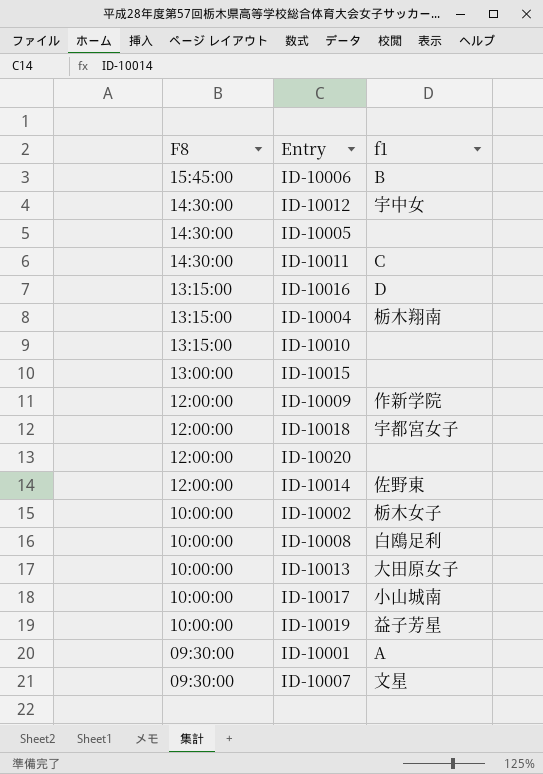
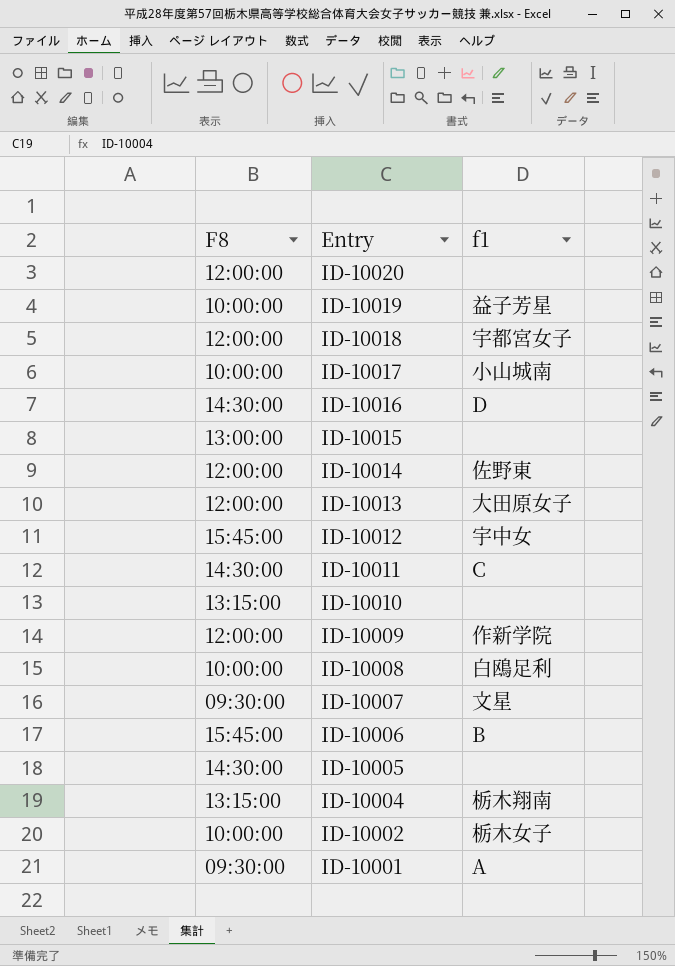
row order: F8 descending -> Entry descending
ID-10016 | F8: 13:15:00 -> 14:30:00
ID-10013 | F8: 10:00:00 -> 12:00:00
ID-10012 | F8: 14:30:00 -> 15:45:00

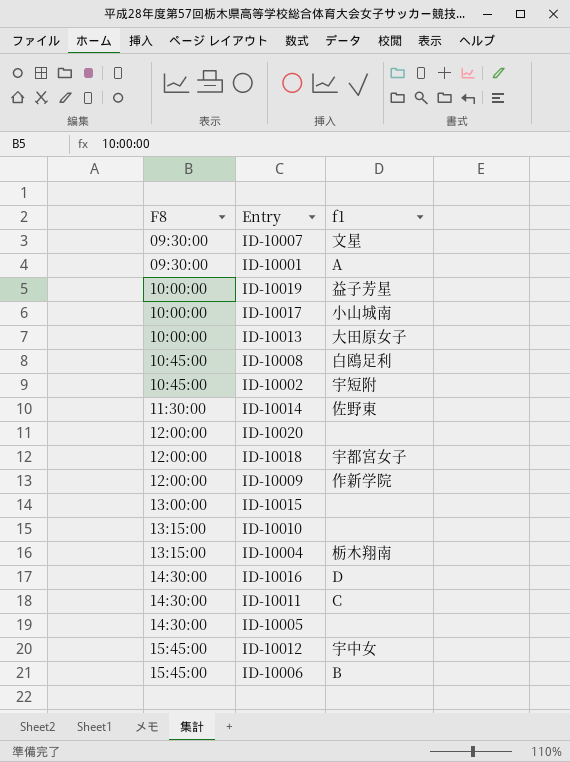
row order: Entry descending -> F8 ascending
ID-10013 | F8: 12:00:00 -> 10:00:00
ID-10008 | F8: 10:00:00 -> 10:45:00
ID-10002 | F8: 10:00:00 -> 10:45:00
ID-10002 | f1: 栃木女子 -> 宇短附
ID-10014 | F8: 12:00:00 -> 11:30:00

